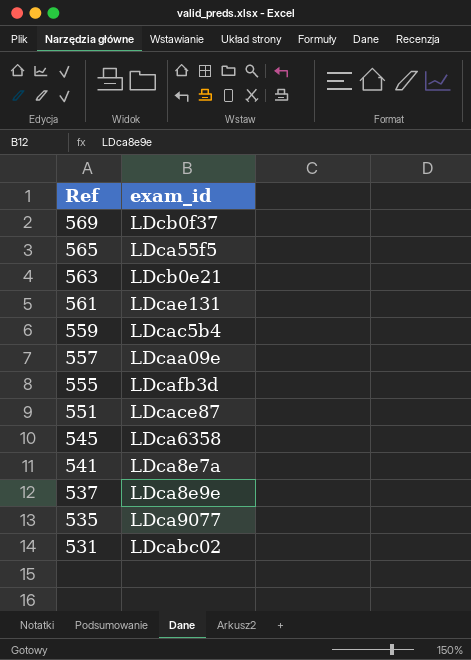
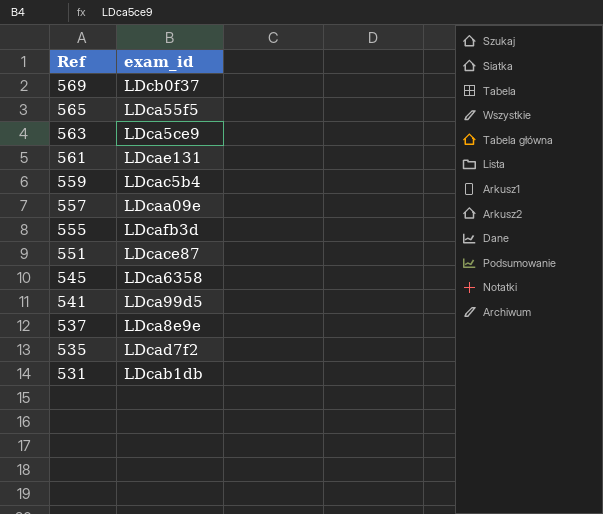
563 | exam_id: LDcb0e21 -> LDca5ce9
541 | exam_id: LDca8e7a -> LDca99d5
535 | exam_id: LDca9077 -> LDcad7f2
531 | exam_id: LDcabc02 -> LDcab1db

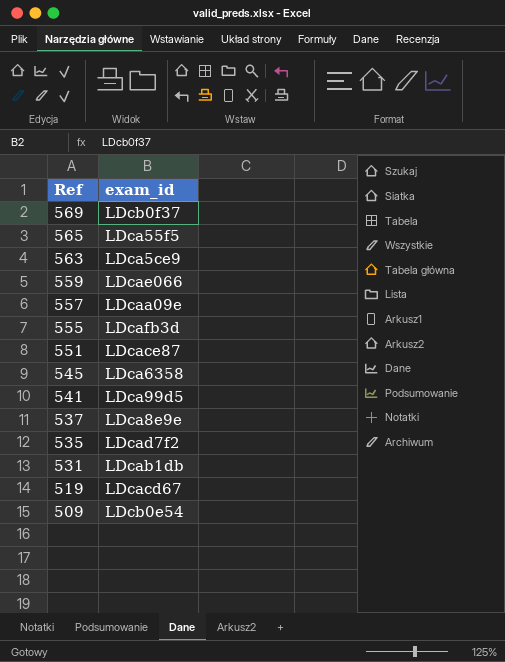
row 561: LDcae131 -> none
559 | exam_id: LDcac5b4 -> LDcae066
row 519: none -> LDcacd67
row 509: none -> LDcb0e54

